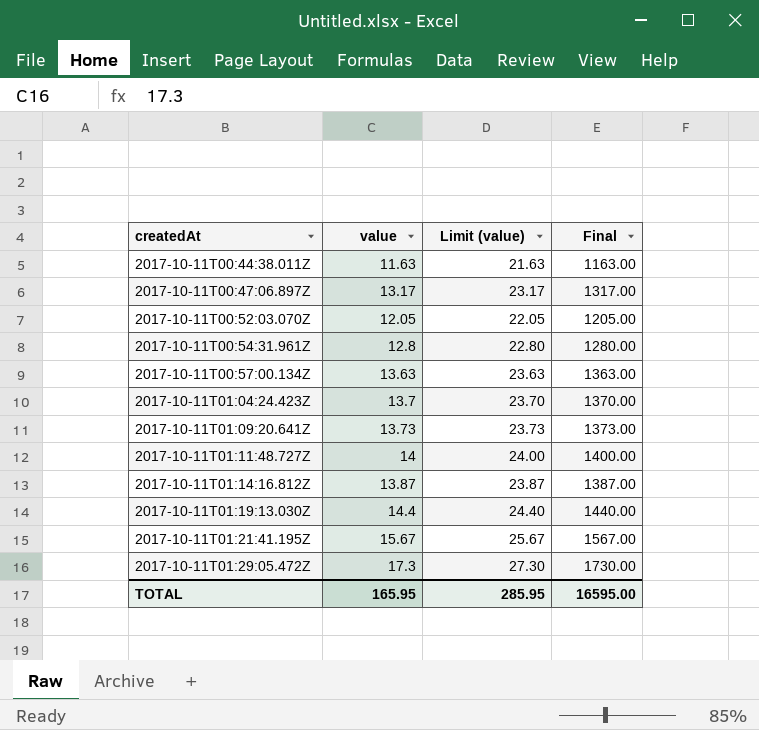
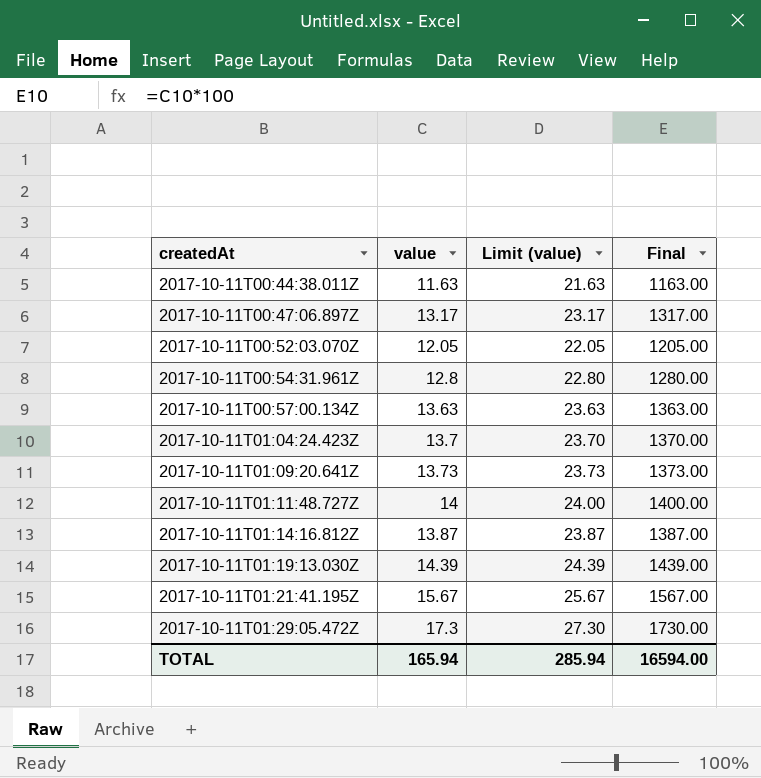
2017-10-11T01:19:13.030Z | value: 14.4 -> 14.39
2017-10-11T01:19:13.030Z | Limit (value): 24.40 -> 24.39
2017-10-11T01:19:13.030Z | Final: 1440.00 -> 1439.00
TOTAL | value: 165.95 -> 165.94
TOTAL | Limit (value): 285.95 -> 285.94
TOTAL | Final: 16595.00 -> 16594.00

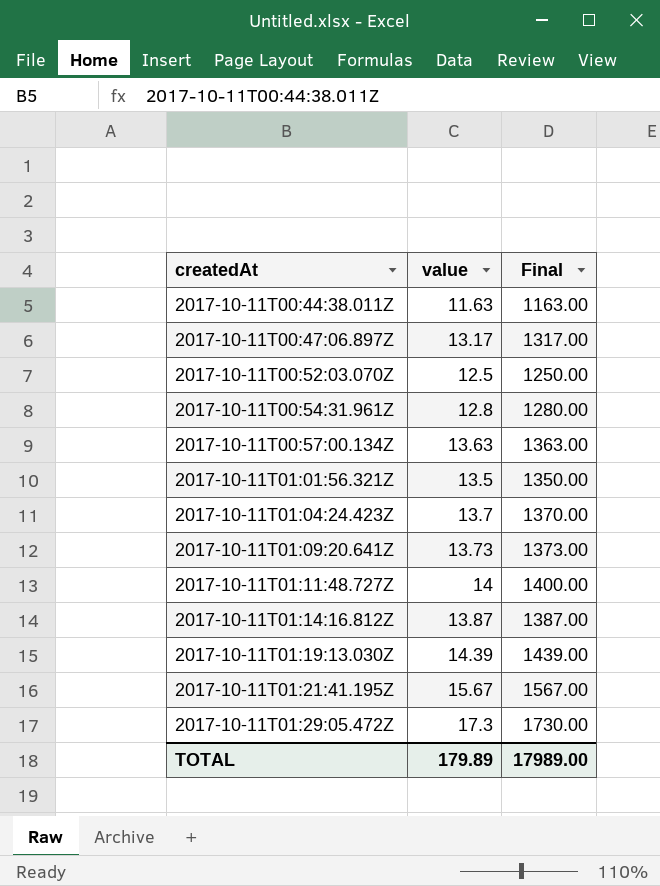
column Limit (value) | formula: [value] + 10 -> none
2017-10-11T00:52:03.070Z | value: 12.05 -> 12.5
2017-10-11T00:52:03.070Z | Final: 1205.00 -> 1250.00
row 2017-10-11T01:01:56.321Z: none -> 13.5 | 1350.00
TOTAL | value: 165.94 -> 179.89
TOTAL | Final: 16594.00 -> 17989.00

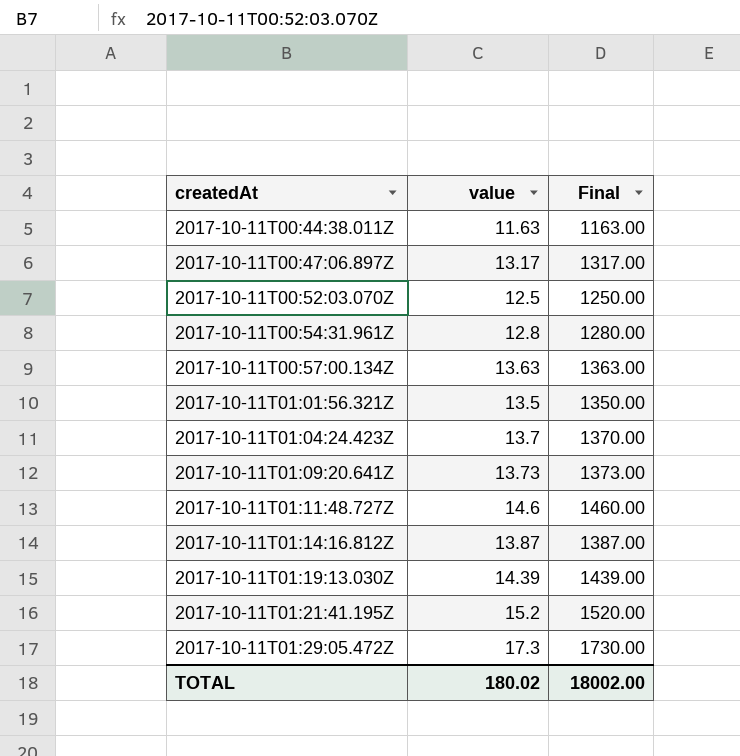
2017-10-11T01:11:48.727Z | value: 14 -> 14.6
2017-10-11T01:11:48.727Z | Final: 1400.00 -> 1460.00
2017-10-11T01:21:41.195Z | value: 15.67 -> 15.2
2017-10-11T01:21:41.195Z | Final: 1567.00 -> 1520.00
TOTAL | value: 179.89 -> 180.02
TOTAL | Final: 17989.00 -> 18002.00

